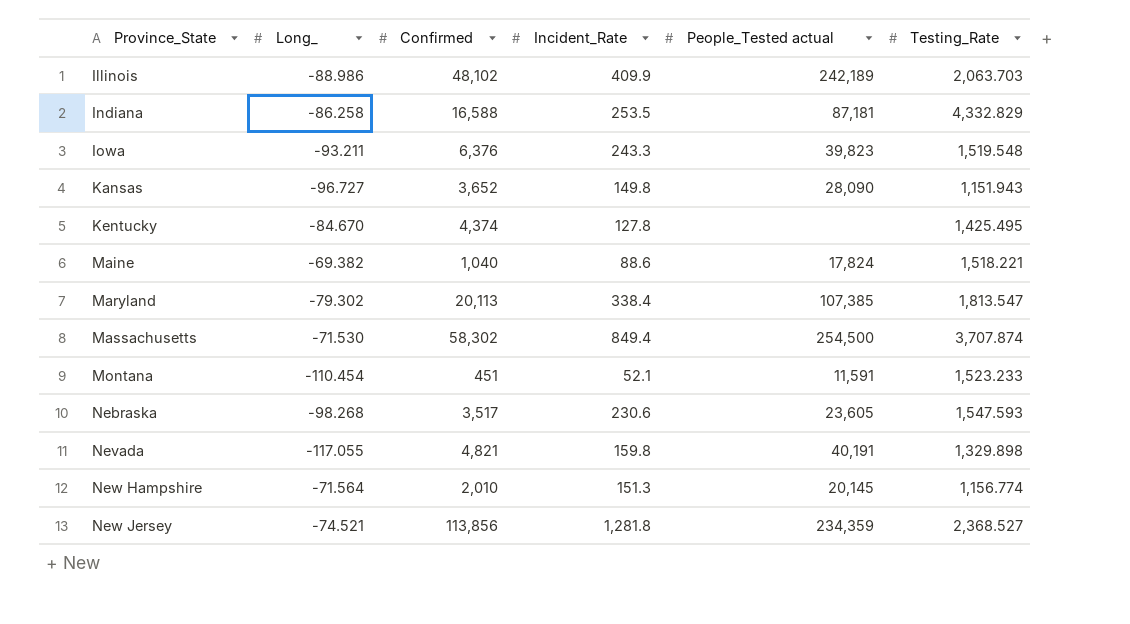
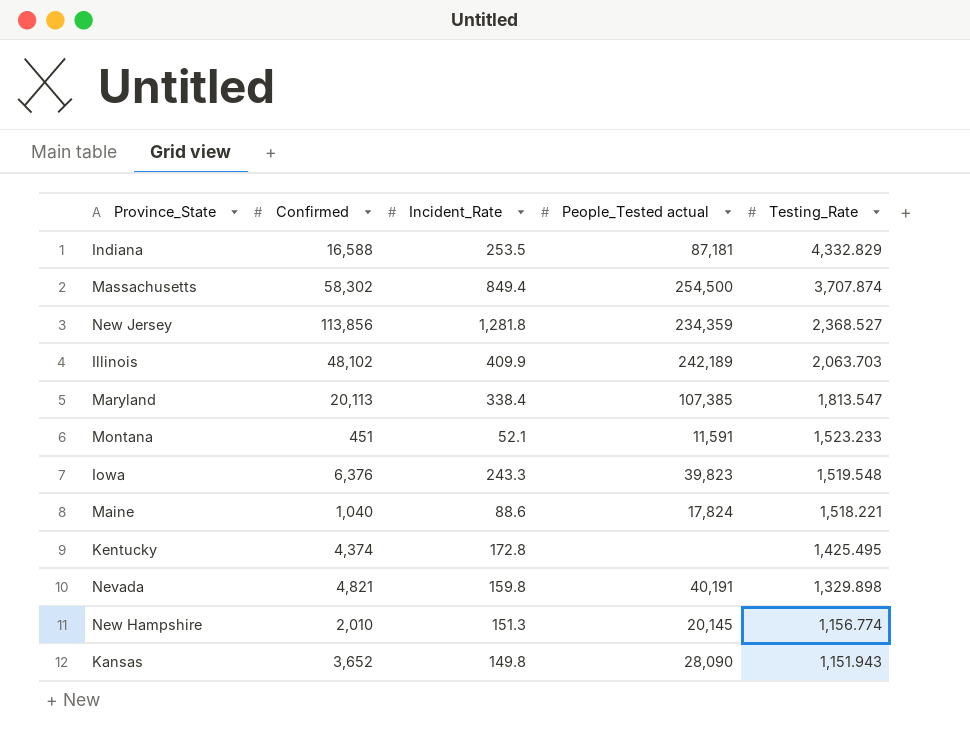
row order: Province_State ascending -> Testing_Rate descending
column Long_ | position: 2 -> none
row Nebraska: -98.268 | 3,517 | 230.6 | 23,605 | 1,547.593 -> none
Kentucky | Incident_Rate: 127.8 -> 172.8

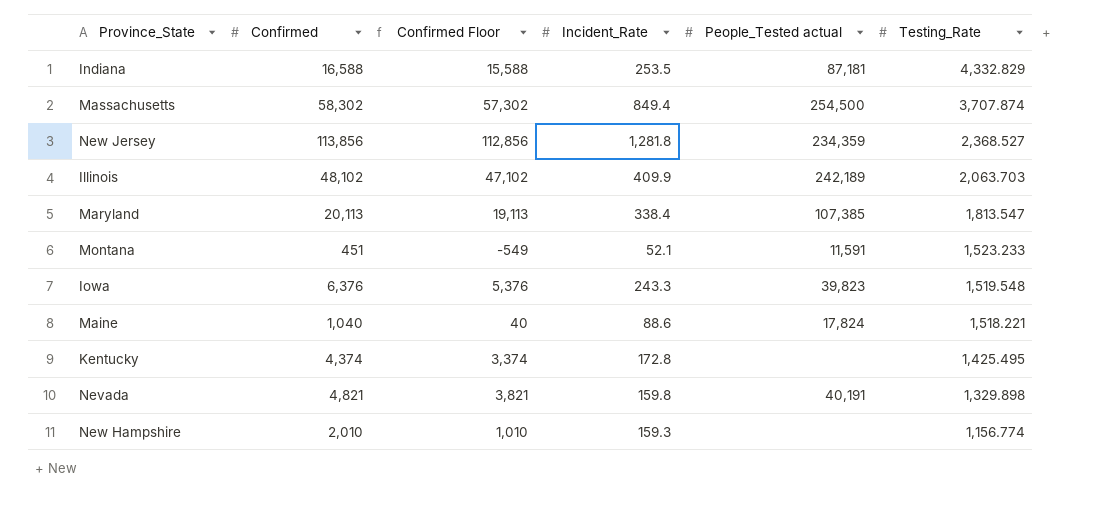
column Confirmed Floor | formula: none -> [Confirmed] - 1000
row Kansas: 3,652 | 149.8 | 28,090 | 1,151.943 -> none
New Hampshire | Incident_Rate: 151.3 -> 159.3
New Hampshire | People_Tested actual: 20,145 -> none

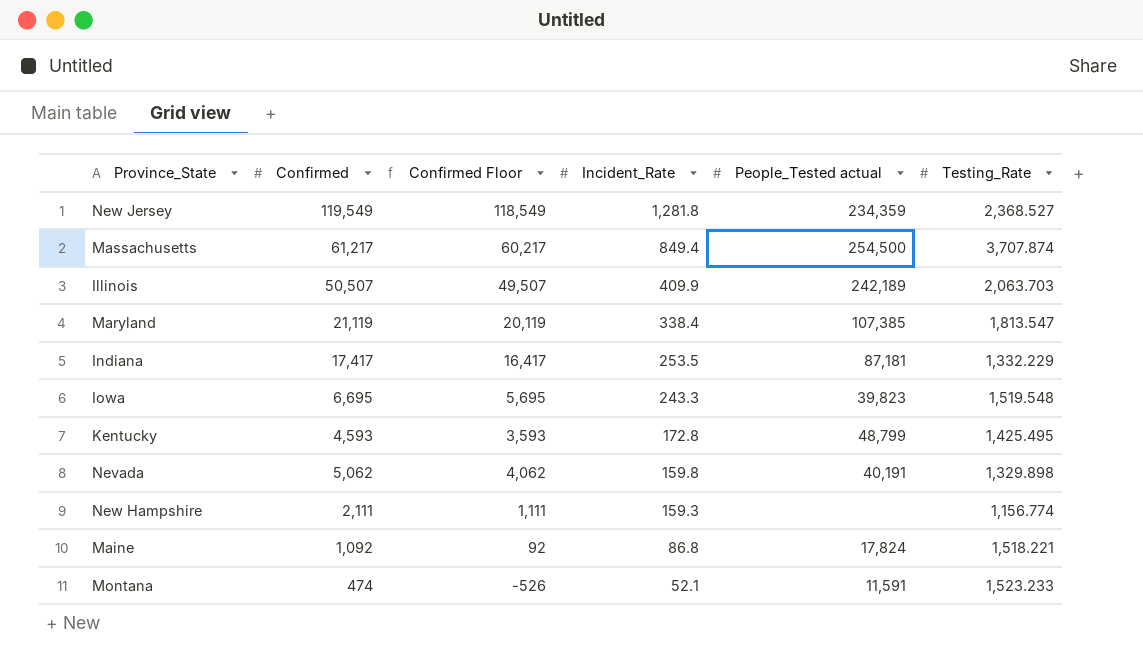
row order: Testing_Rate descending -> Incident_Rate descending
New Jersey | Confirmed: 113,856 -> 119,549
New Jersey | Confirmed Floor: 112,856 -> 118,549
Massachusetts | Confirmed: 58,302 -> 61,217
Massachusetts | Confirmed Floor: 57,302 -> 60,217
Illinois | Confirmed: 48,102 -> 50,507
Illinois | Confirmed Floor: 47,102 -> 49,507
Maryland | Confirmed: 20,113 -> 21,119
Maryland | Confirmed Floor: 19,113 -> 20,119
Indiana | Confirmed: 16,588 -> 17,417
Indiana | Confirmed Floor: 15,588 -> 16,417
Indiana | Testing_Rate: 4,332.829 -> 1,332.229
Iowa | Confirmed: 6,376 -> 6,695
Iowa | Confirmed Floor: 5,376 -> 5,695
Kentucky | Confirmed: 4,374 -> 4,593
Kentucky | Confirmed Floor: 3,374 -> 3,593
Kentucky | People_Tested actual: none -> 48,799
Nevada | Confirmed: 4,821 -> 5,062
Nevada | Confirmed Floor: 3,821 -> 4,062
New Hampshire | Confirmed: 2,010 -> 2,111
New Hampshire | Confirmed Floor: 1,010 -> 1,111
Maine | Confirmed: 1,040 -> 1,092
Maine | Confirmed Floor: 40 -> 92
Maine | Incident_Rate: 88.6 -> 86.8
Montana | Confirmed: 451 -> 474
Montana | Confirmed Floor: -549 -> -526

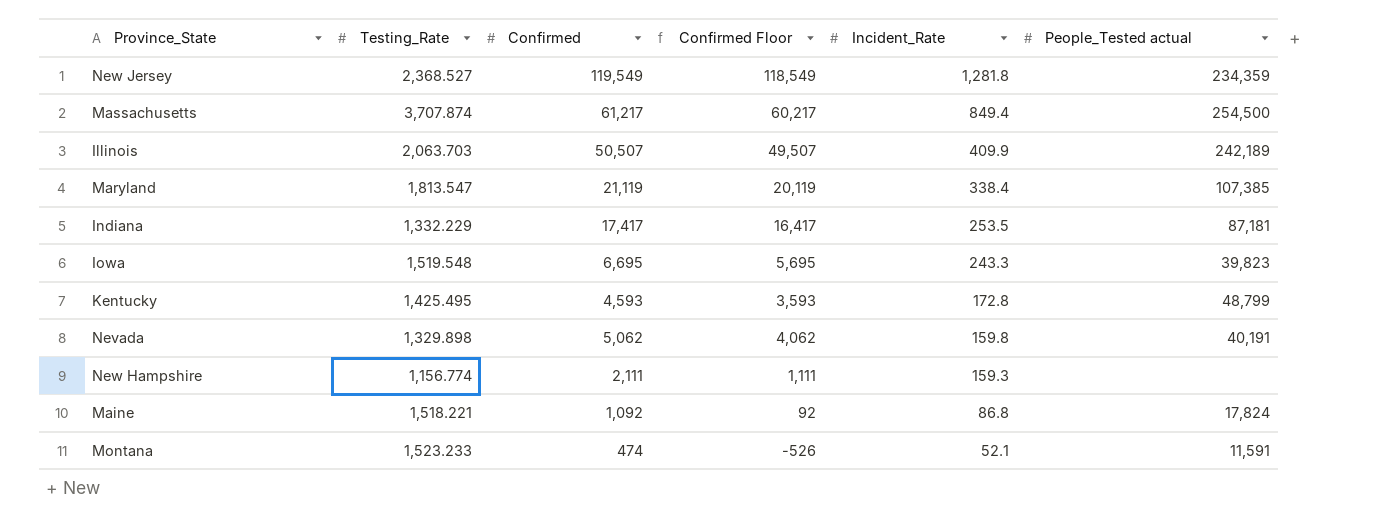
column Testing_Rate | position: 6 -> 2

